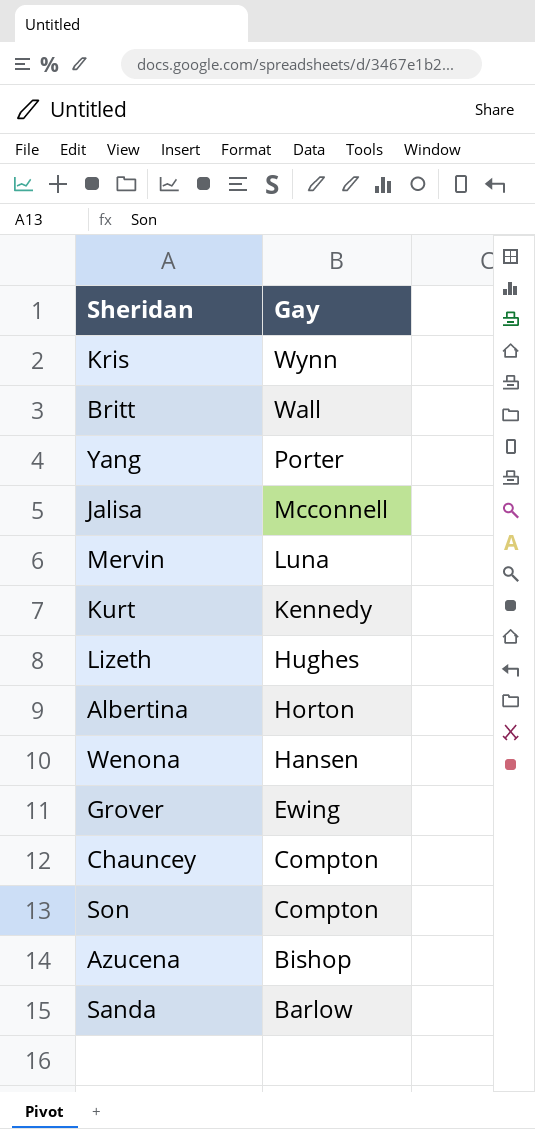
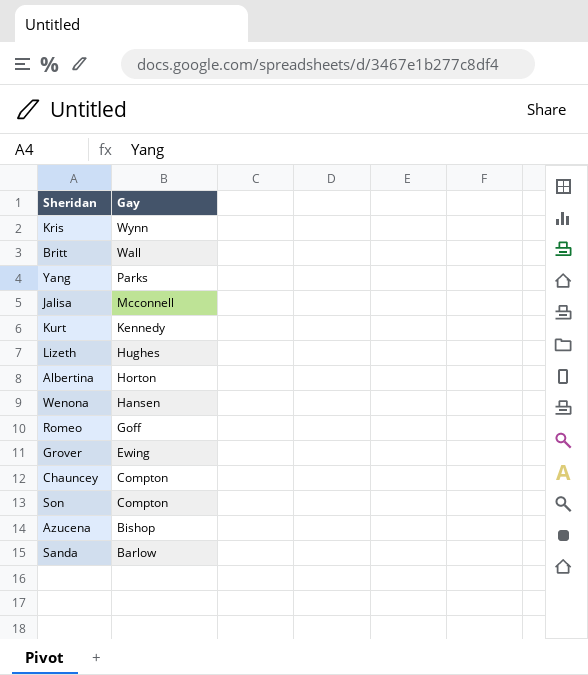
row Mervin: Luna -> none
Yang | Gay: Porter -> Parks
row Romeo: none -> Goff

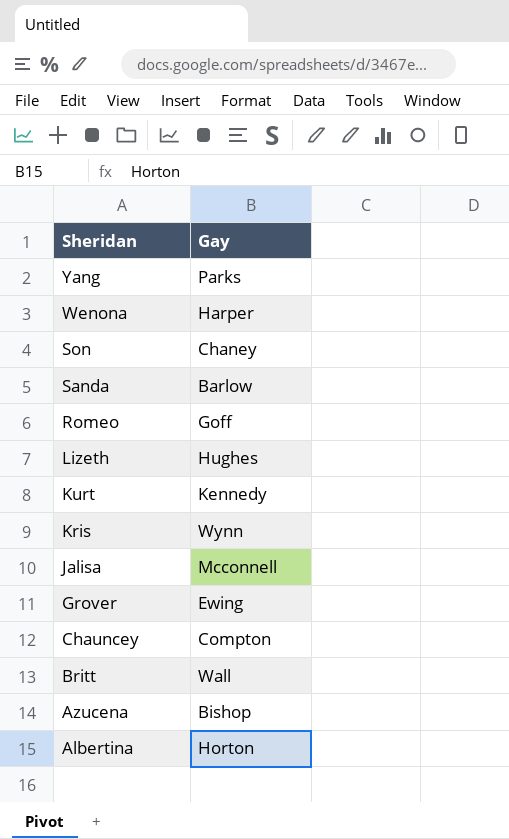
row order: Gay descending -> Sheridan descending
Wenona | Gay: Hansen -> Harper
Son | Gay: Compton -> Chaney

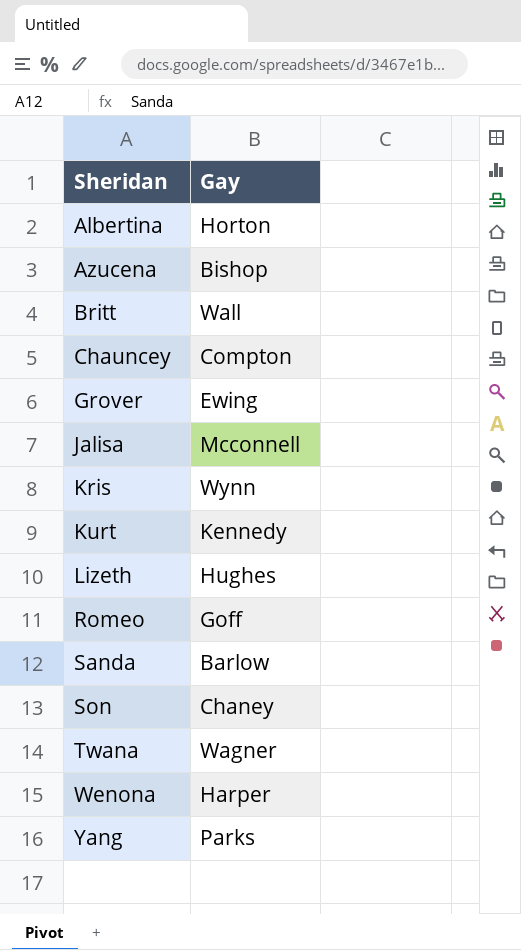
row order: Sheridan descending -> Sheridan ascending
row Twana: none -> Wagner

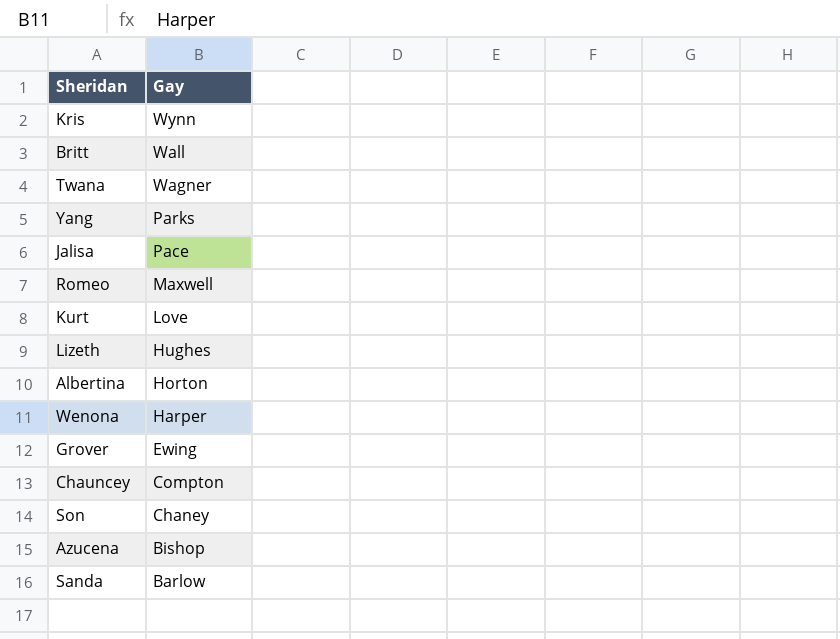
row order: Sheridan ascending -> Gay descending
Jalisa | Gay: Mcconnell -> Pace
Romeo | Gay: Goff -> Maxwell
Kurt | Gay: Kennedy -> Love

